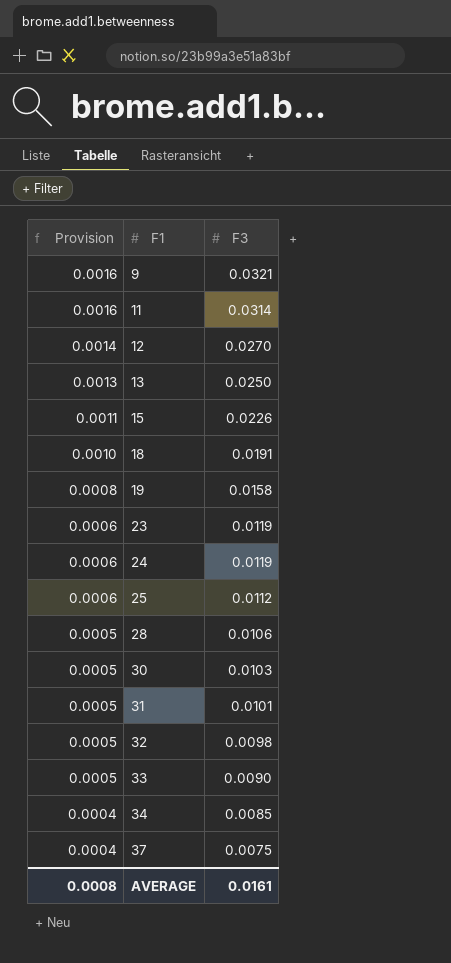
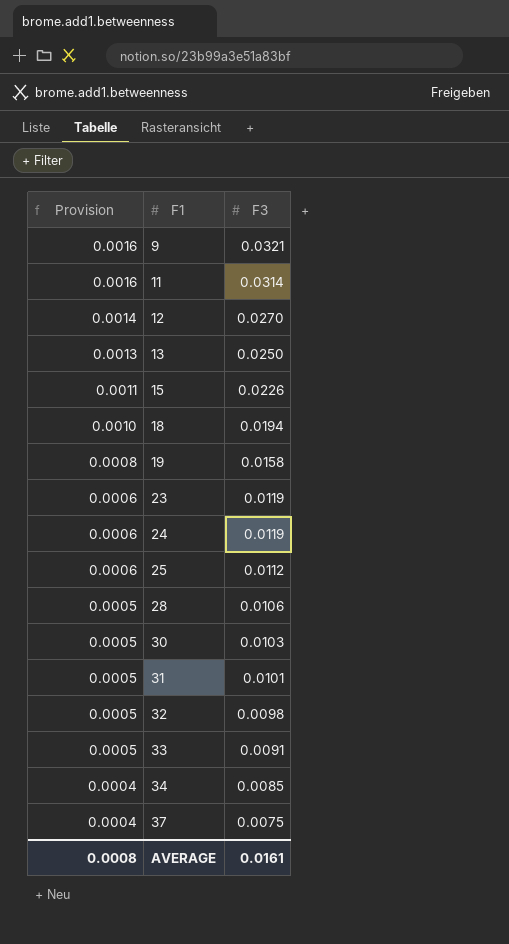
18 | F3: 0.0191 -> 0.0194
33 | F3: 0.0090 -> 0.0091

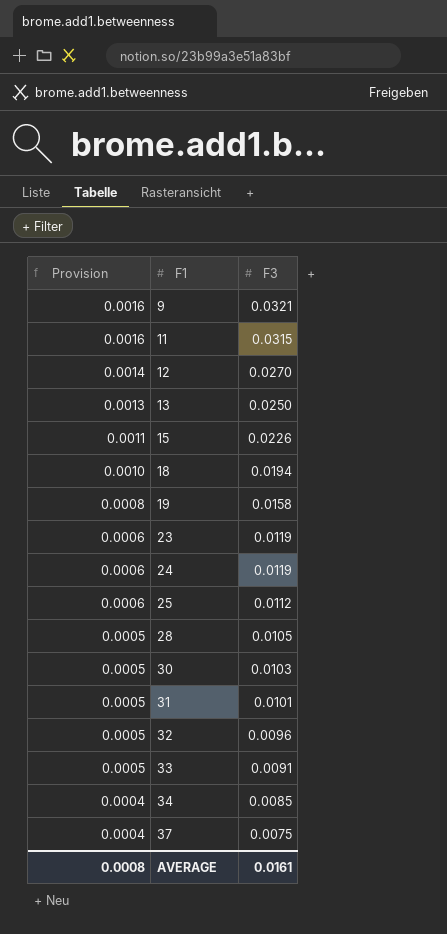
11 | F3: 0.0314 -> 0.0315
28 | F3: 0.0106 -> 0.0105
32 | F3: 0.0098 -> 0.0096

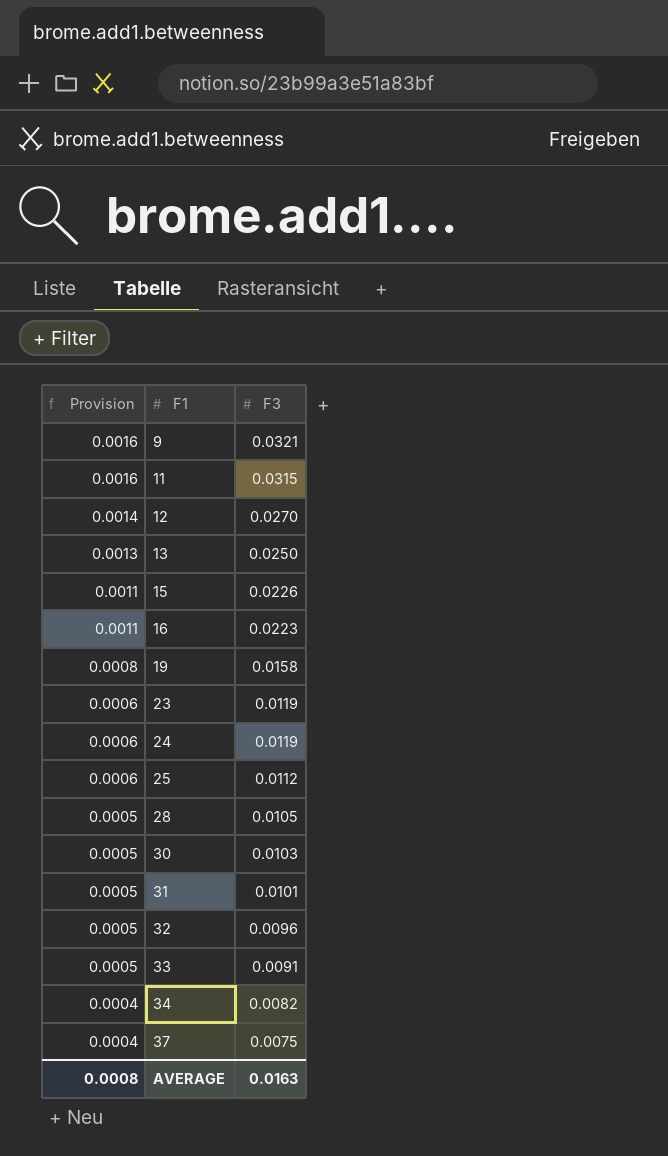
row 18: 0.0010 | 0.0194 -> none
row 16: none -> 0.0011 | 0.0223
34 | F3: 0.0085 -> 0.0082
AVERAGE | F3: 0.0161 -> 0.0163

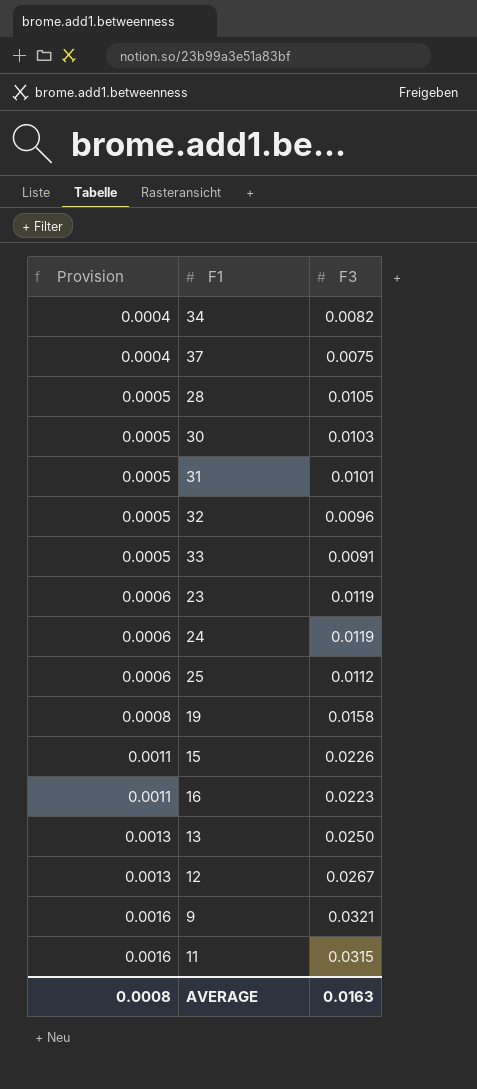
row order: Provision descending -> Provision ascending
12 | Provision: 0.0014 -> 0.0013
12 | F3: 0.0270 -> 0.0267

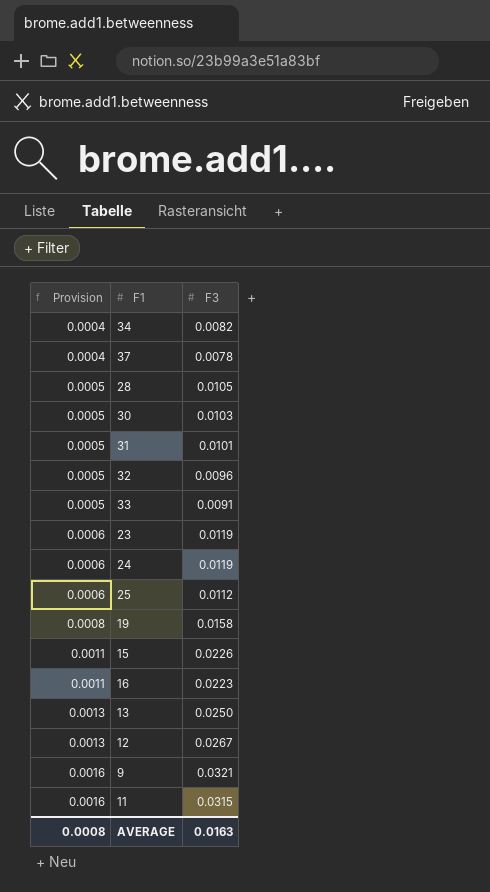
37 | F3: 0.0075 -> 0.0078

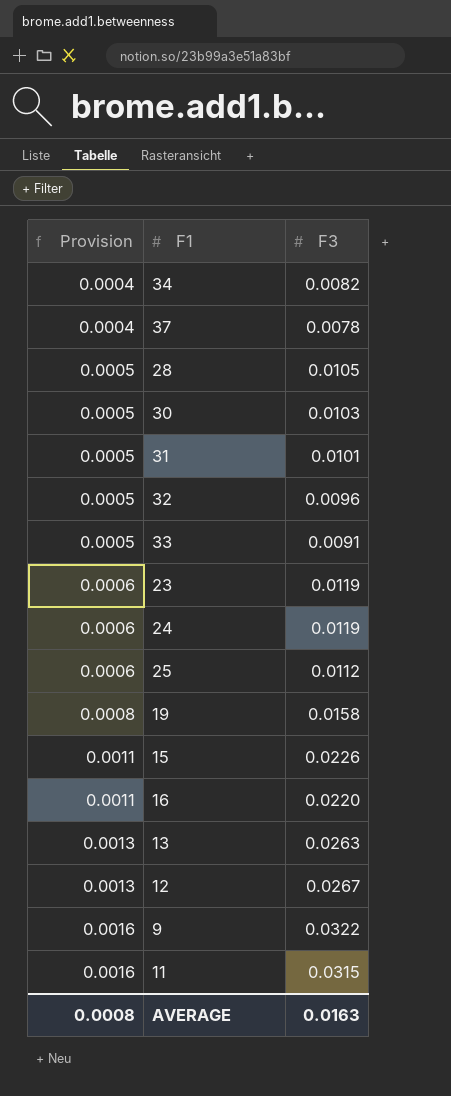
16 | F3: 0.0223 -> 0.0220
13 | F3: 0.0250 -> 0.0263
9 | F3: 0.0321 -> 0.0322

